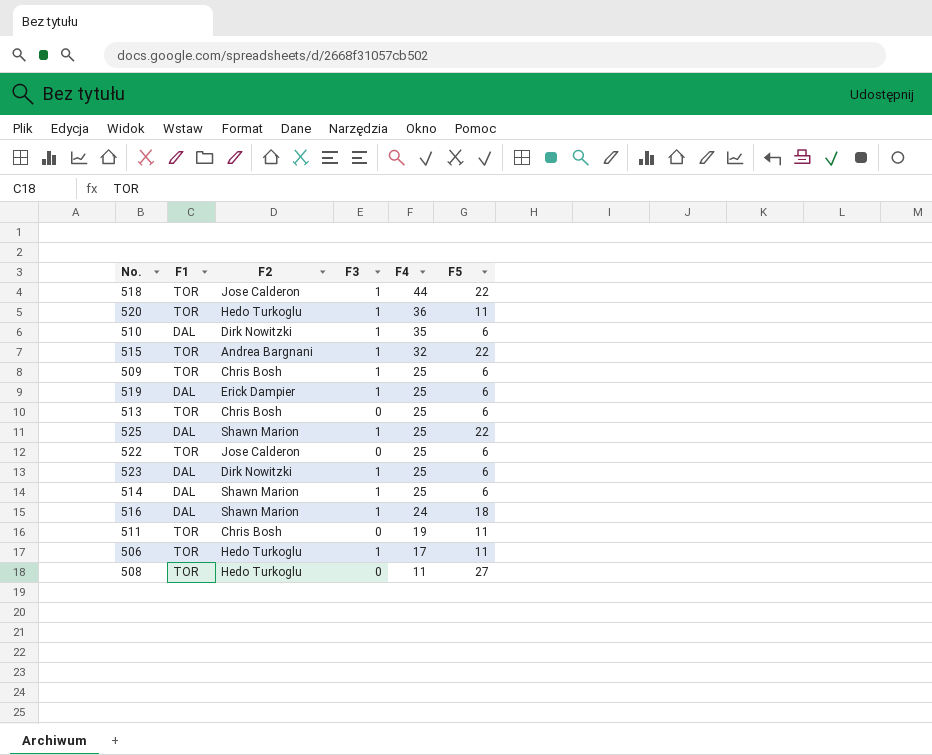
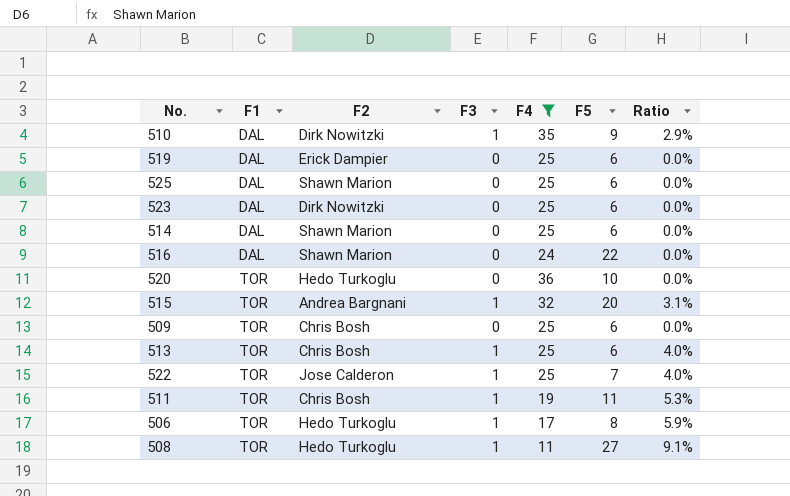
filter: none -> F4 != 44
row order: F4 descending -> F1 ascending
column Ratio | formula: none -> [F3] / [F4]
510 | F5: 6 -> 9
519 | F3: 1 -> 0
525 | F3: 1 -> 0
525 | F5: 22 -> 6
523 | F3: 1 -> 0
514 | F3: 1 -> 0
516 | F3: 1 -> 0
516 | F5: 18 -> 22
520 | F3: 1 -> 0
520 | F5: 11 -> 10
515 | F5: 22 -> 20
509 | F3: 1 -> 0
513 | F3: 0 -> 1
522 | F3: 0 -> 1
522 | F5: 6 -> 7
511 | F3: 0 -> 1
506 | F5: 11 -> 8
508 | F3: 0 -> 1

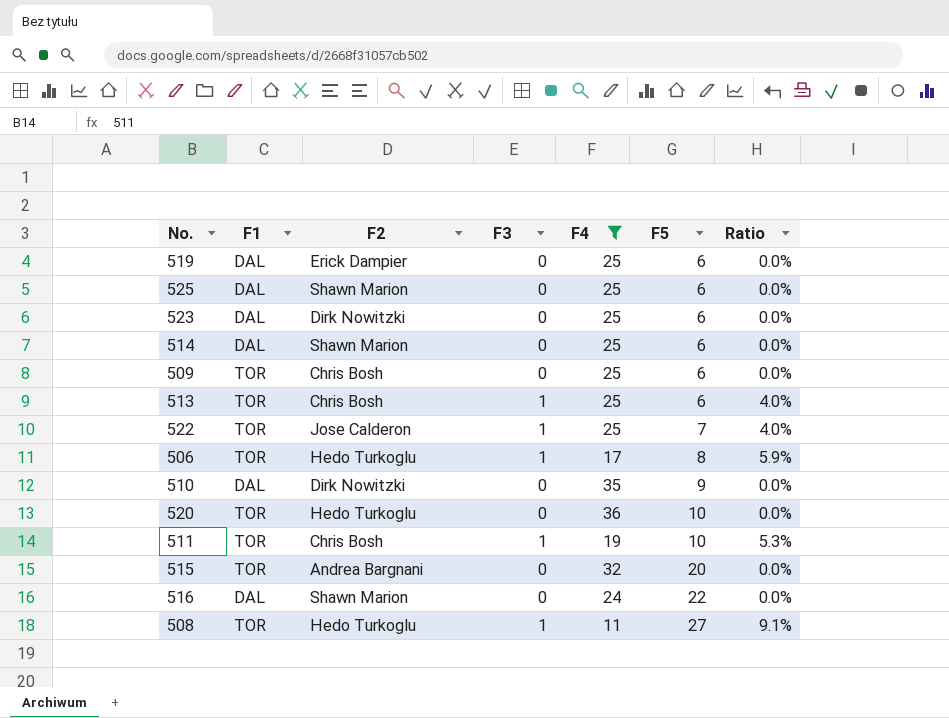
row order: F1 ascending -> F5 ascending
510 | F3: 1 -> 0
510 | Ratio: 2.9% -> 0.0%
511 | F5: 11 -> 10
515 | F3: 1 -> 0
515 | Ratio: 3.1% -> 0.0%

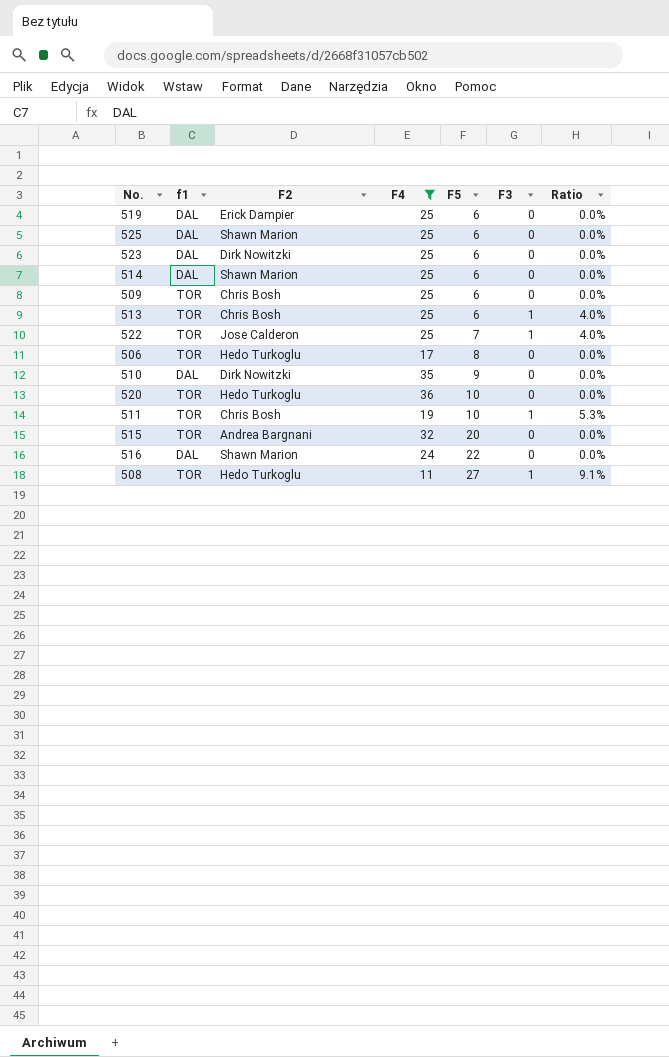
column name: F1 -> f1
column F3 | position: 4 -> 6
506 | F3: 1 -> 0
506 | Ratio: 5.9% -> 0.0%

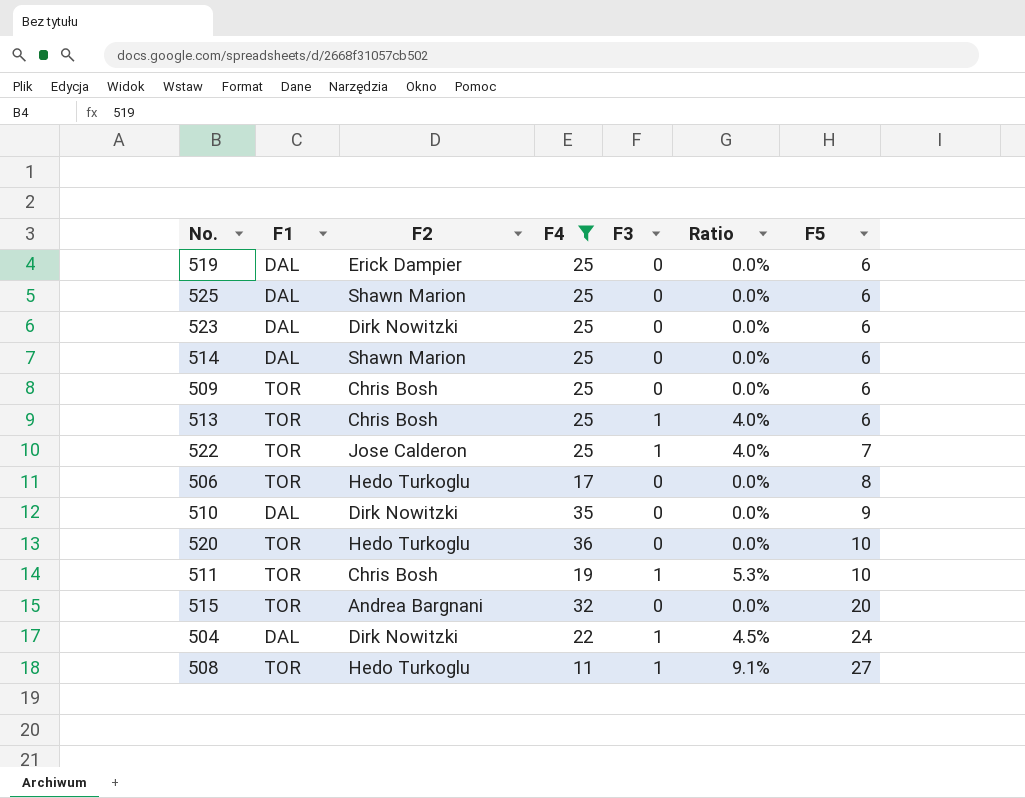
column name: f1 -> F1
column F5 | position: 5 -> 7
row 516: DAL | Shawn Marion | 24 | 22 | 0 | 0.0% -> none
row 504: none -> DAL | Dirk Nowitzki | 22 | 1 | 4.5% | 24

